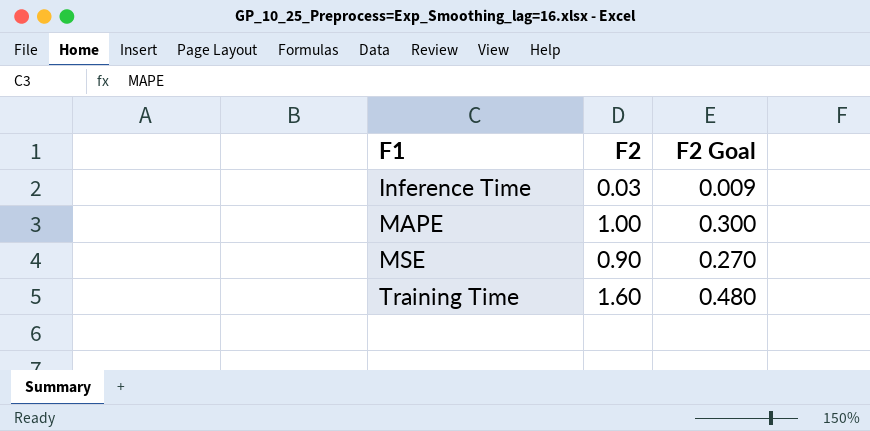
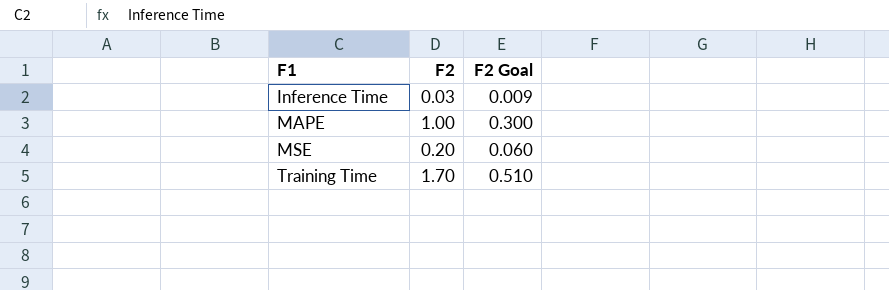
MSE | F2: 0.90 -> 0.20
MSE | F2 Goal: 0.270 -> 0.060
Training Time | F2: 1.60 -> 1.70
Training Time | F2 Goal: 0.480 -> 0.510

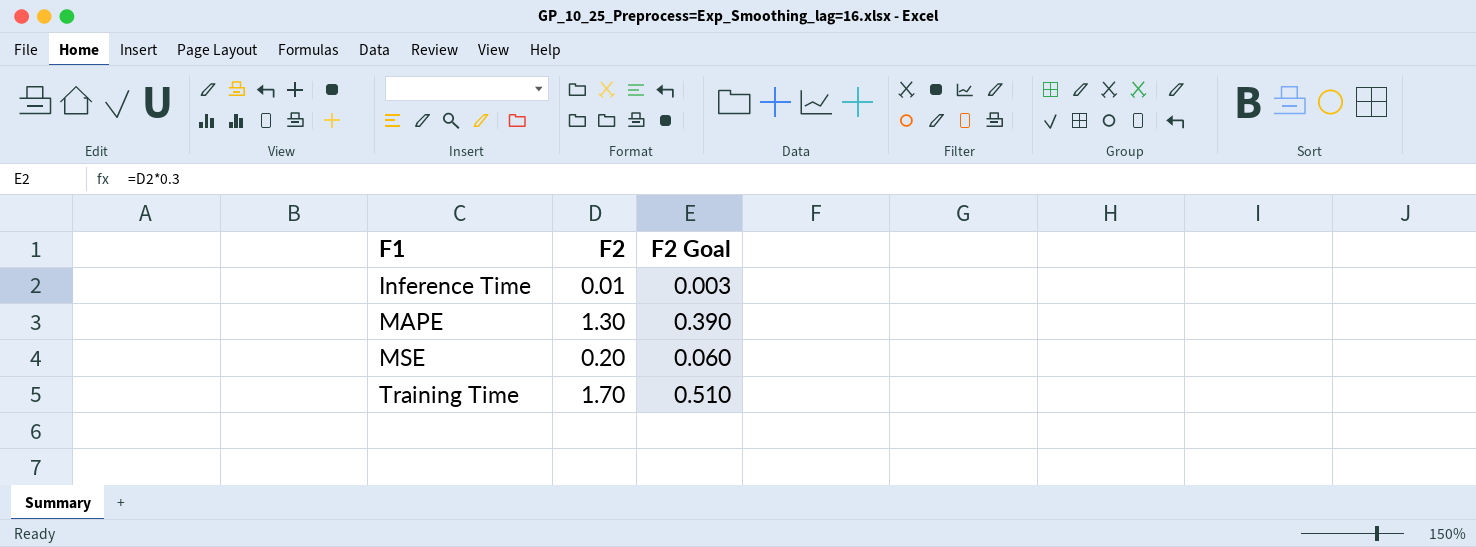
Inference Time | F2: 0.03 -> 0.01
Inference Time | F2 Goal: 0.009 -> 0.003
MAPE | F2: 1.00 -> 1.30
MAPE | F2 Goal: 0.300 -> 0.390

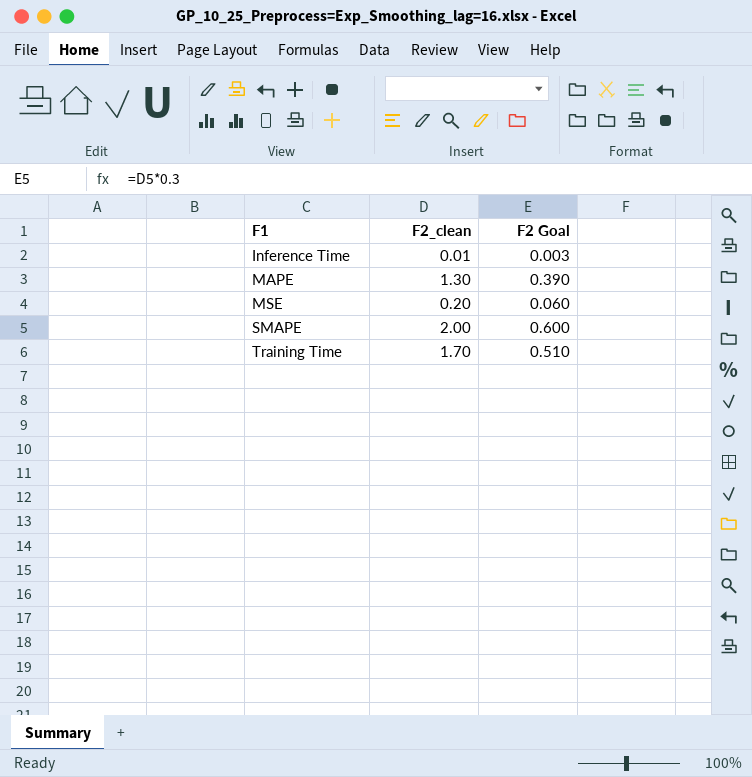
column name: F2 -> F2_clean
row SMAPE: none -> 2.00 | 0.600

